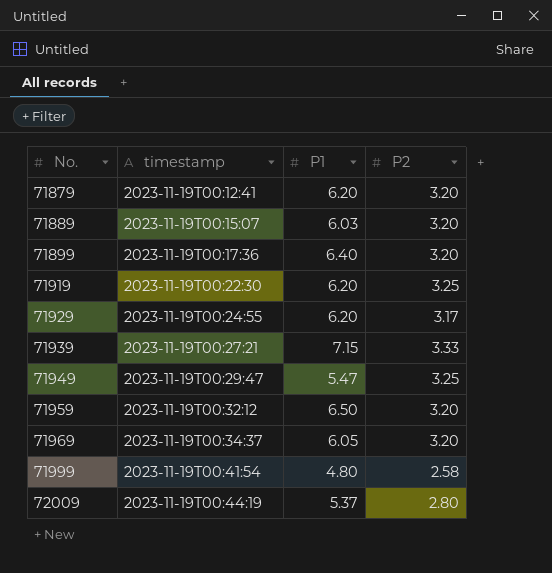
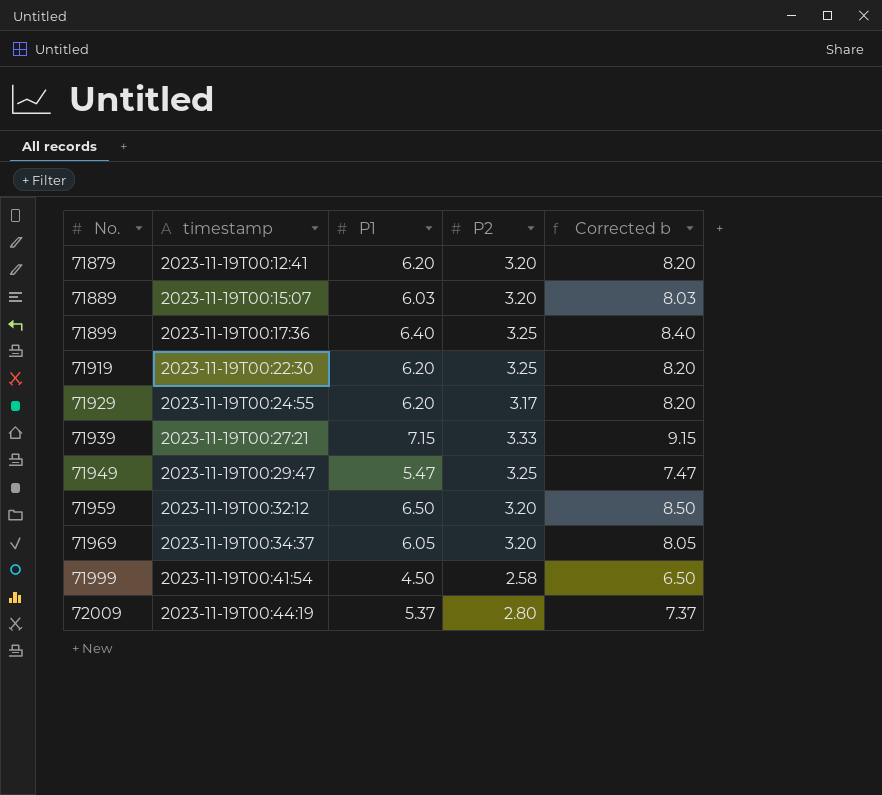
column Corrected b | formula: none -> [P1] + 2
71899 | P2: 3.20 -> 3.25
71999 | P1: 4.80 -> 4.50

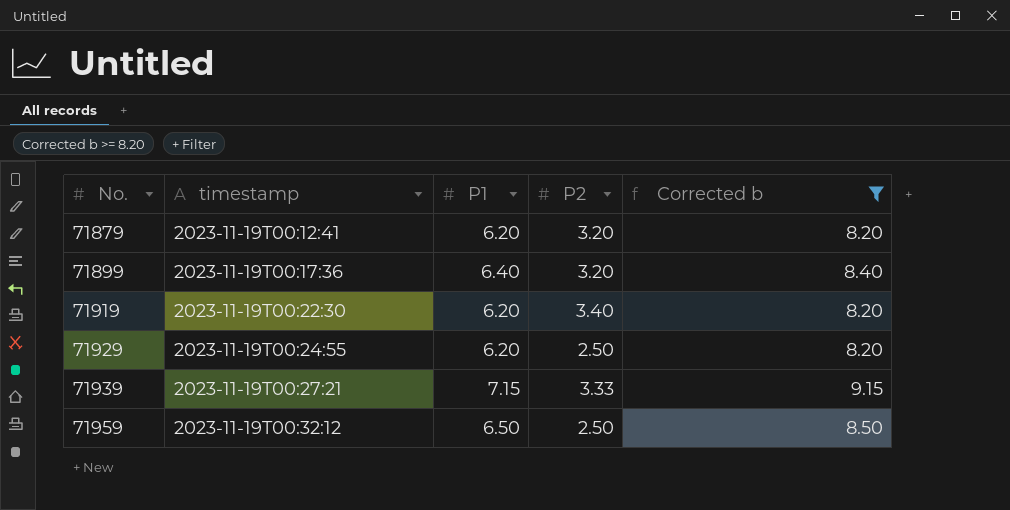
filter: none -> Corrected b >= 8.20
71899 | P2: 3.25 -> 3.20
71919 | P2: 3.25 -> 3.40
71929 | P2: 3.17 -> 2.50
71959 | P2: 3.20 -> 2.50

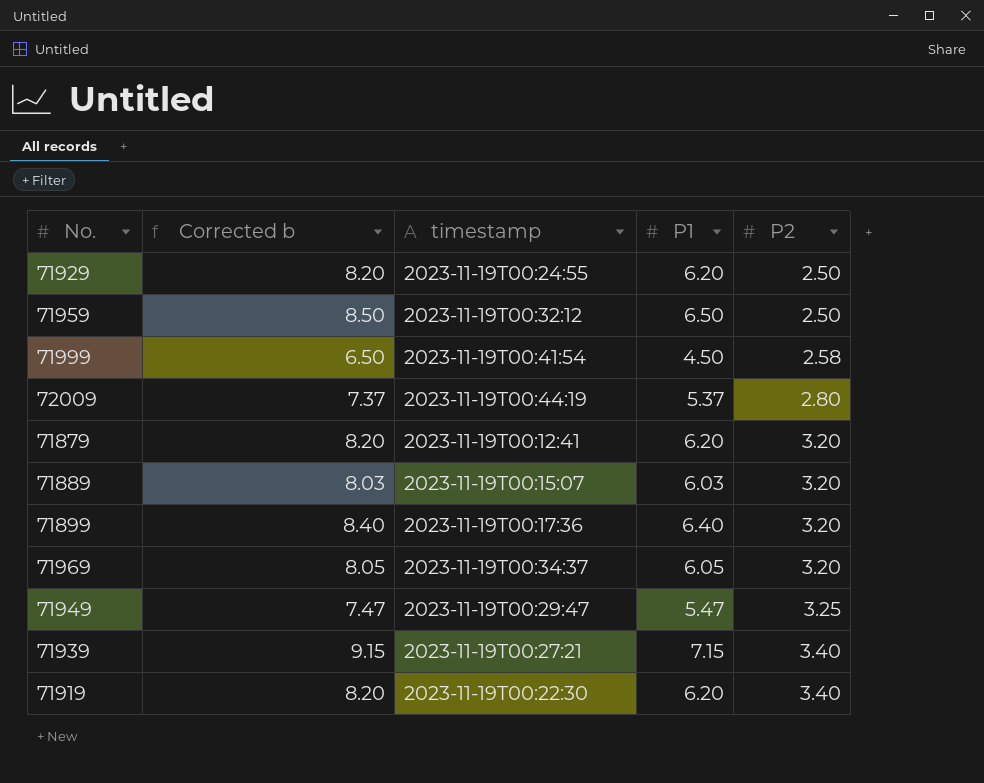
filter: Corrected b >= 8.20 -> none
row order: No. ascending -> P2 ascending
column Corrected b | position: 5 -> 2
71939 | P2: 3.33 -> 3.40

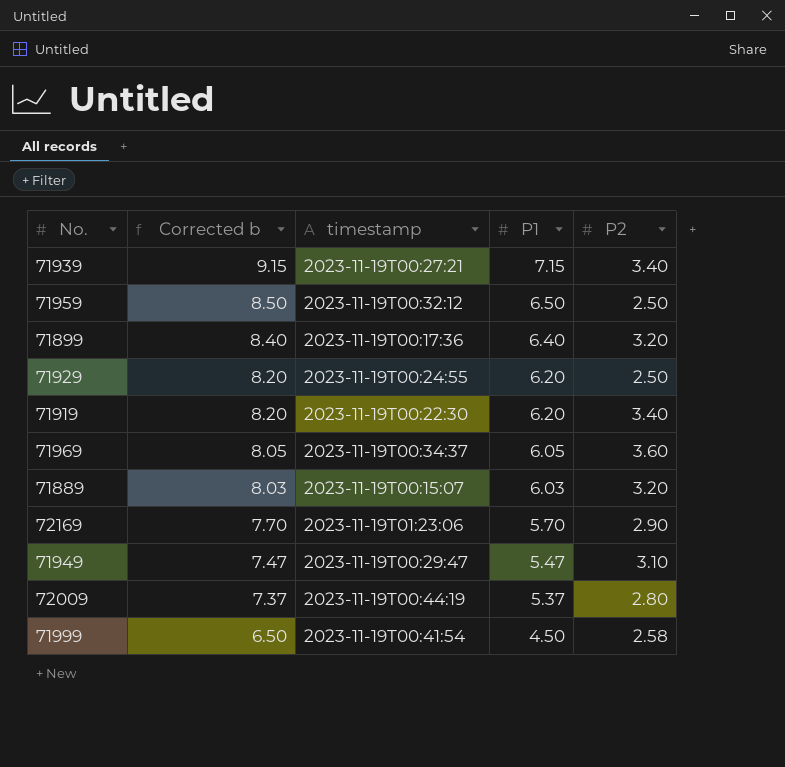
row order: P2 ascending -> Corrected b descending
row 71879: 8.20 | 2023-11-19T00:12:41 | 6.20 | 3.20 -> none
71969 | P2: 3.20 -> 3.60
row 72169: none -> 7.70 | 2023-11-19T01:23:06 | 5.70 | 2.90
71949 | P2: 3.25 -> 3.10

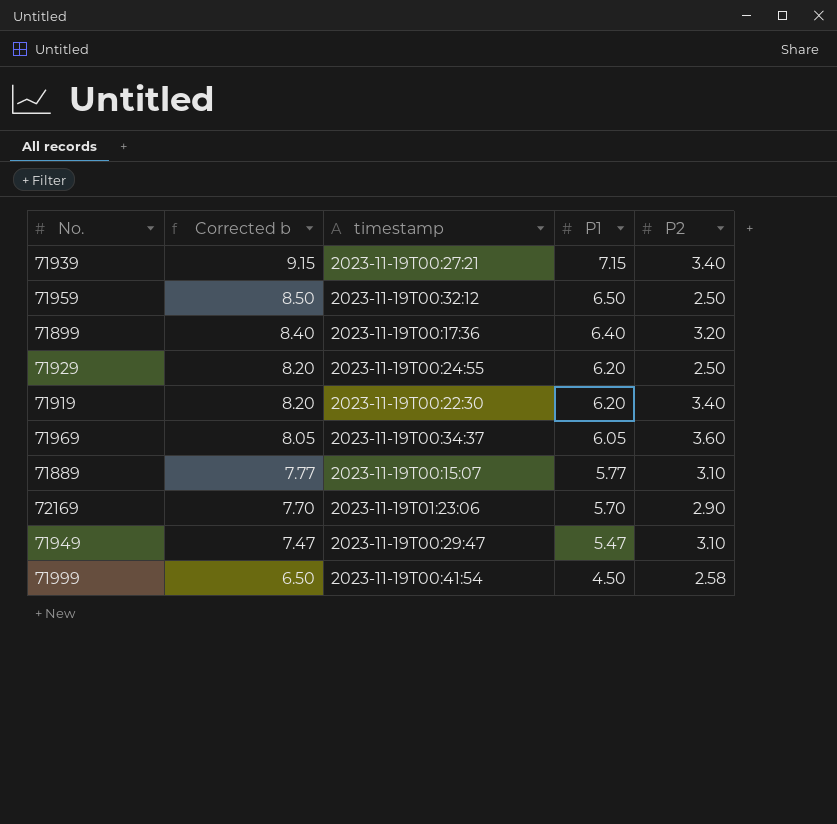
row 72009: 7.37 | 2023-11-19T00:44:19 | 5.37 | 2.80 -> none
71889 | Corrected b: 8.03 -> 7.77
71889 | P1: 6.03 -> 5.77
71889 | P2: 3.20 -> 3.10

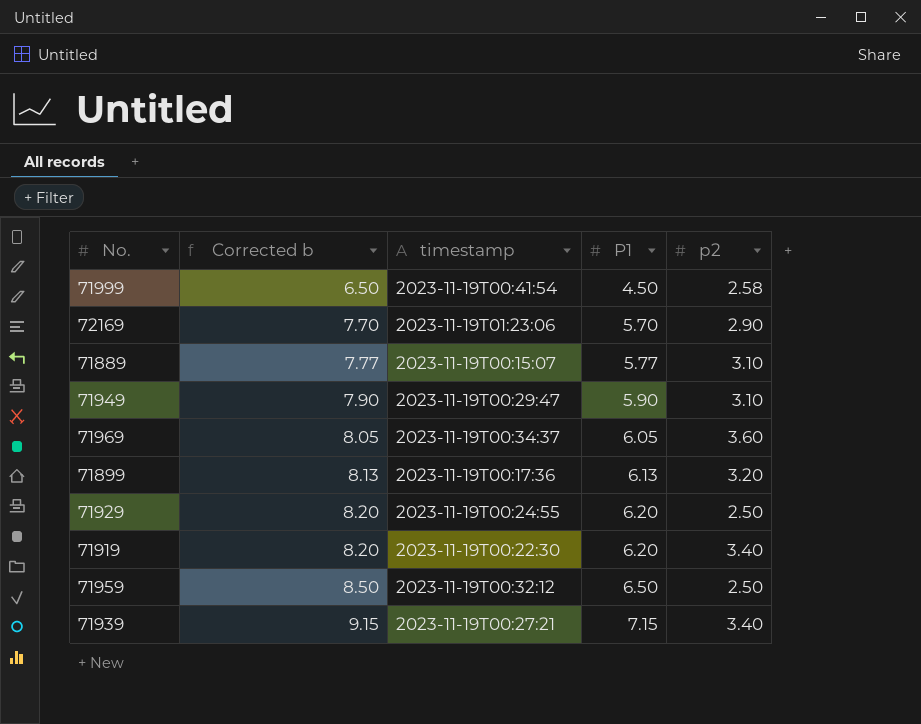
row order: Corrected b descending -> Corrected b ascending
column name: P2 -> p2
71949 | Corrected b: 7.47 -> 7.90
71949 | P1: 5.47 -> 5.90
71899 | Corrected b: 8.40 -> 8.13
71899 | P1: 6.40 -> 6.13

